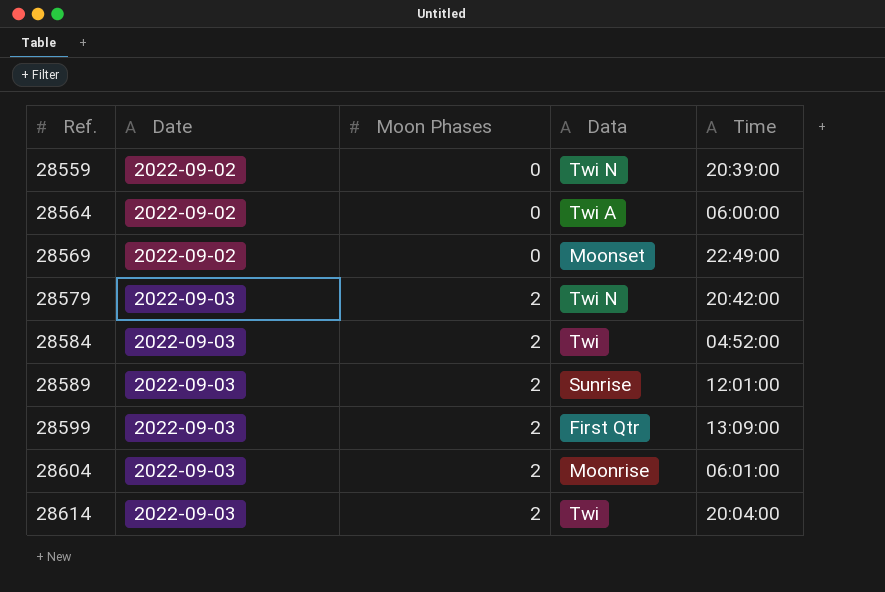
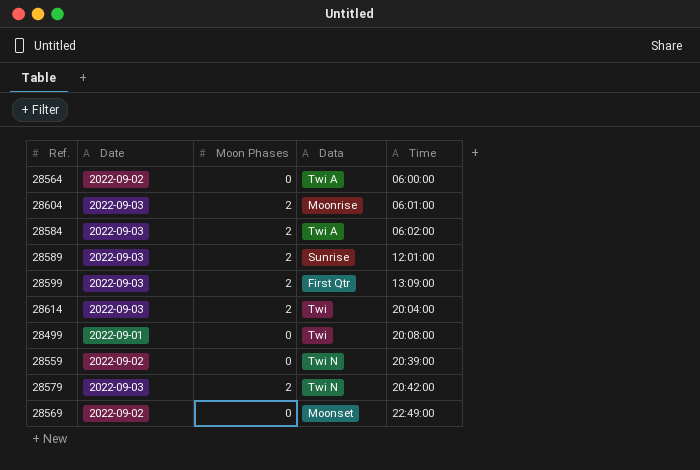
row order: Ref. ascending -> Time ascending
28584 | Data: Twi -> Twi A
28584 | Time: 04:52:00 -> 06:02:00
row 28499: none -> 2022-09-01 | 0 | Twi | 20:08:00

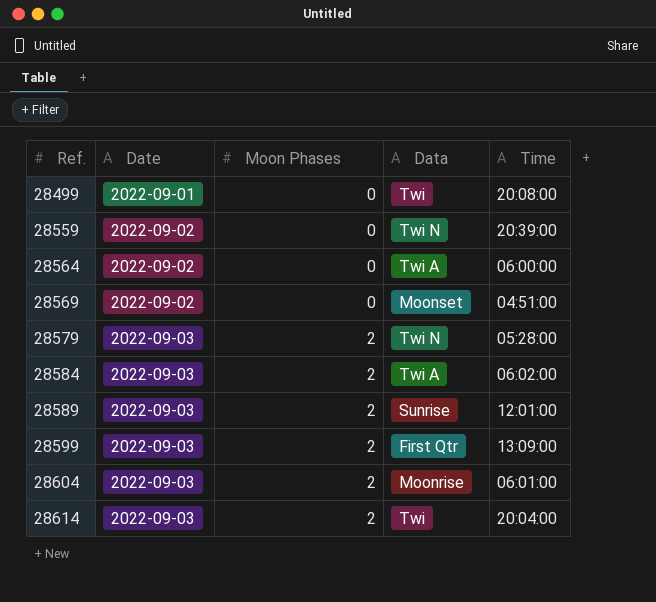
row order: Time ascending -> Ref. ascending
28569 | Time: 22:49:00 -> 04:51:00
28579 | Time: 20:42:00 -> 05:28:00

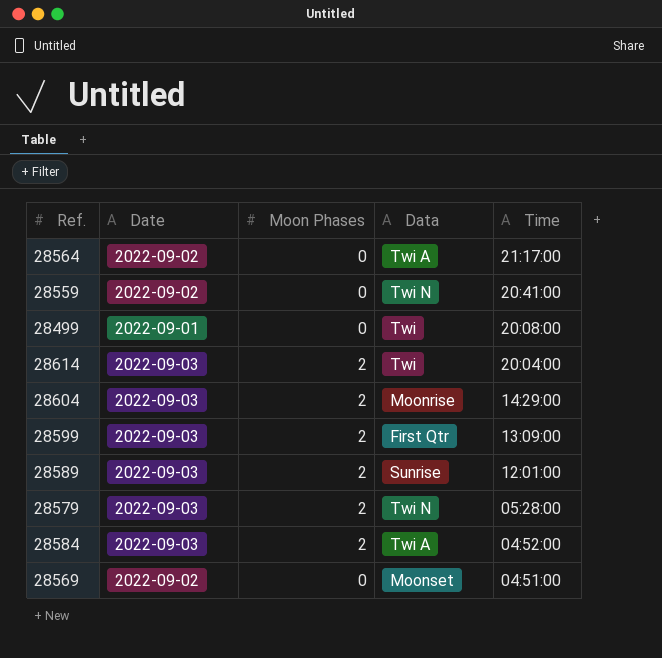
row order: Ref. ascending -> Time descending
28564 | Time: 06:00:00 -> 21:17:00
28559 | Time: 20:39:00 -> 20:41:00
28604 | Time: 06:01:00 -> 14:29:00
28584 | Time: 06:02:00 -> 04:52:00

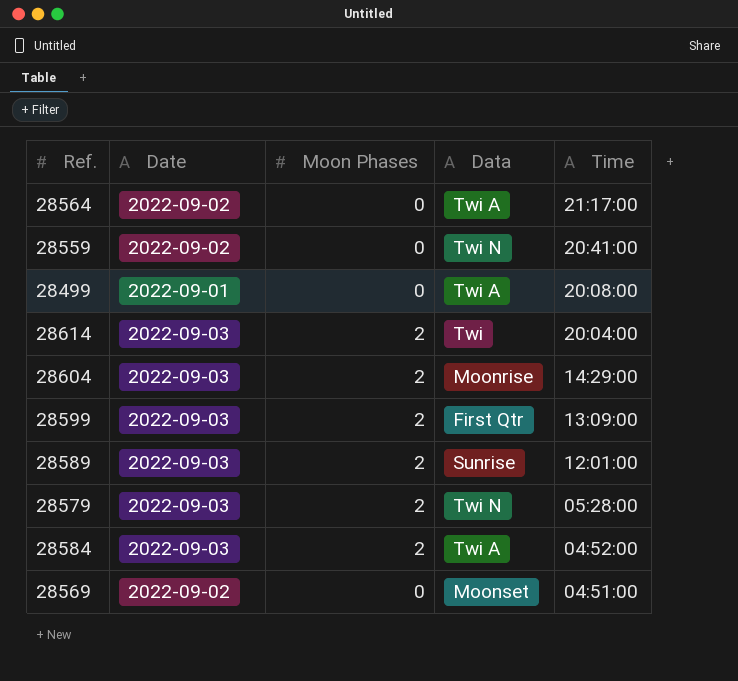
28499 | Data: Twi -> Twi A

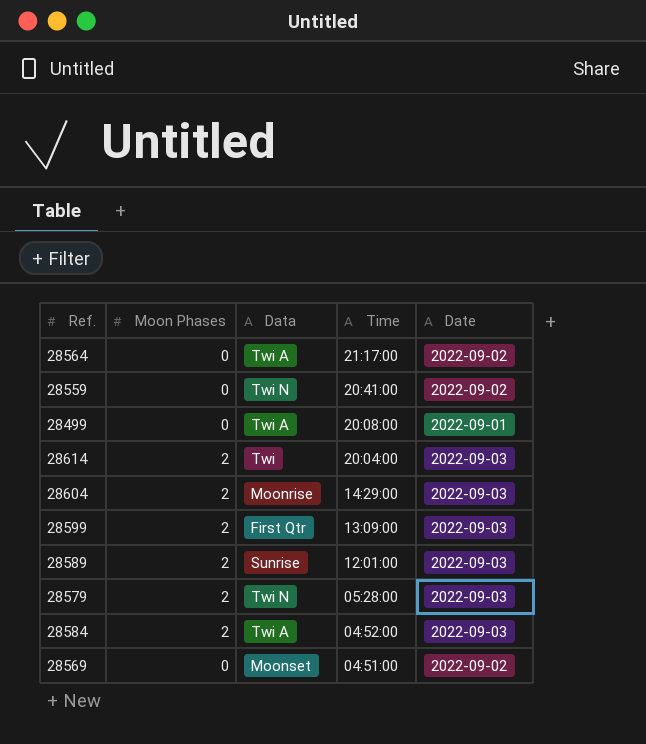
column Date | position: 2 -> 5

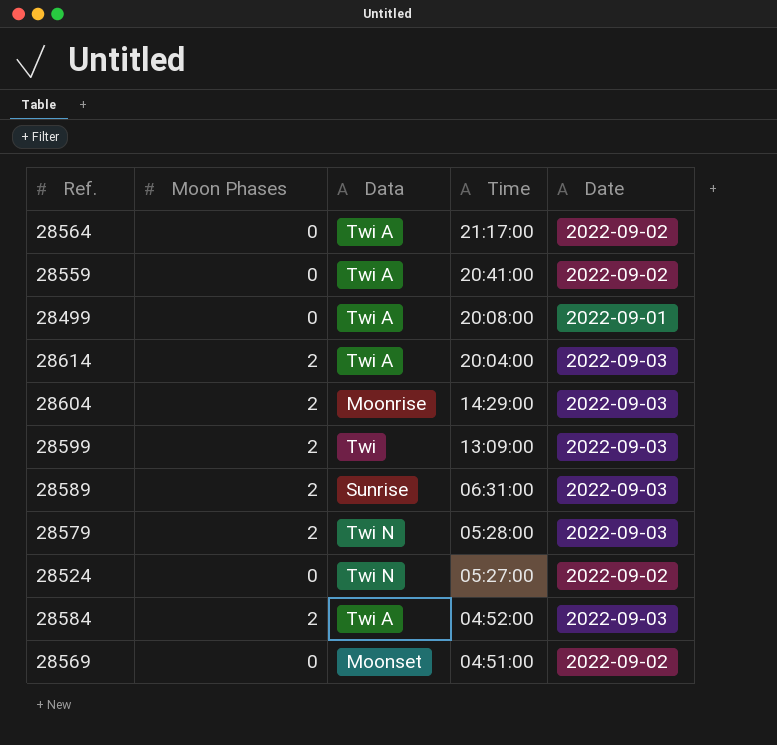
28559 | Data: Twi N -> Twi A
28614 | Data: Twi -> Twi A
28599 | Data: First Qtr -> Twi
28589 | Time: 12:01:00 -> 06:31:00
row 28524: none -> 0 | Twi N | 05:27:00 | 2022-09-02

